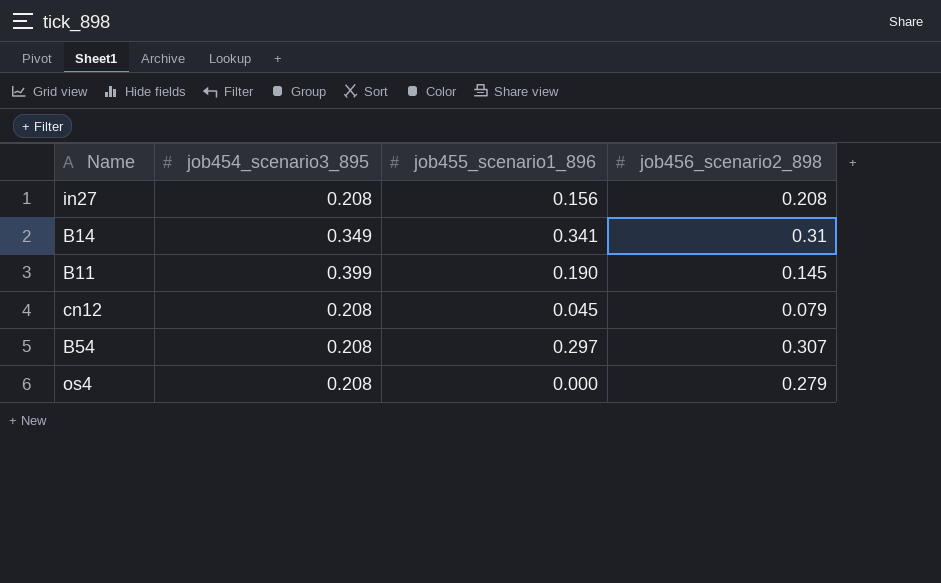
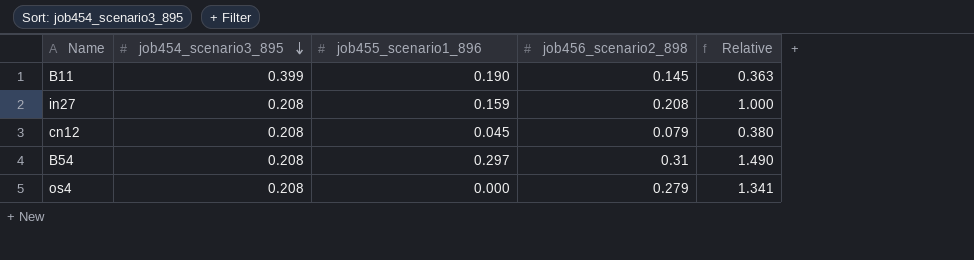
row order: none -> job454_scenario3_895 descending
column Relative | formula: none -> [job456_scenario2_898] / [job454_scenario3_895]
row B14: 0.349 | 0.341 | 0.31 -> none
in27 | job455_scenario1_896: 0.156 -> 0.159
B54 | job456_scenario2_898: 0.307 -> 0.31

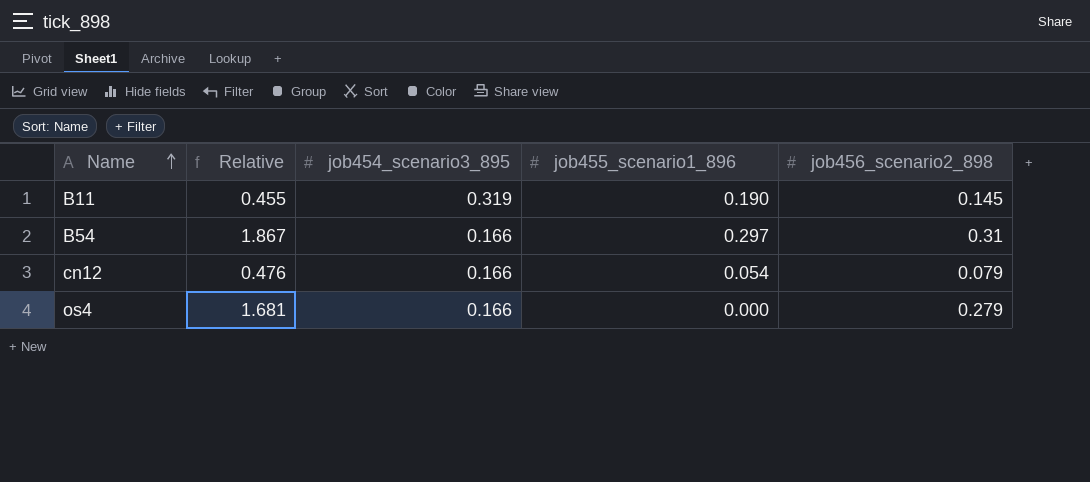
row order: job454_scenario3_895 descending -> Name ascending
column Relative | position: 5 -> 2
row in27: 0.208 | 0.159 | 0.208 | 1.000 -> none
B11 | Relative: 0.363 -> 0.455
B11 | job454_scenario3_895: 0.399 -> 0.319
B54 | Relative: 1.490 -> 1.867
B54 | job454_scenario3_895: 0.208 -> 0.166
cn12 | Relative: 0.380 -> 0.476
cn12 | job454_scenario3_895: 0.208 -> 0.166
cn12 | job455_scenario1_896: 0.045 -> 0.054
os4 | Relative: 1.341 -> 1.681
os4 | job454_scenario3_895: 0.208 -> 0.166

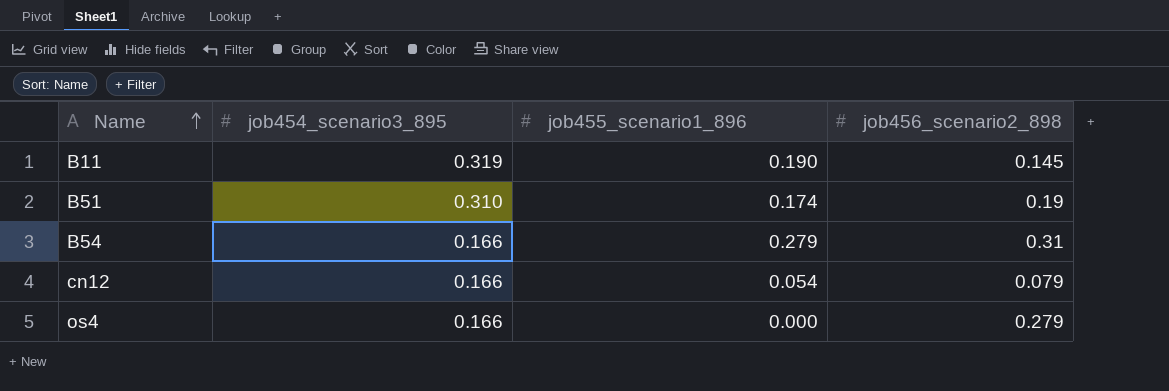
column Relative | formula: [job456_scenario2_898] / [job454_scenario3_895] -> none
row B51: none -> 0.310 | 0.174 | 0.19
B54 | job455_scenario1_896: 0.297 -> 0.279

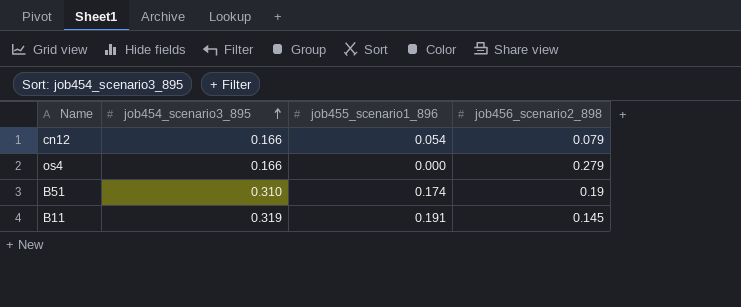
row order: Name ascending -> job454_scenario3_895 ascending
row B54: 0.166 | 0.279 | 0.31 -> none
B11 | job455_scenario1_896: 0.190 -> 0.191

